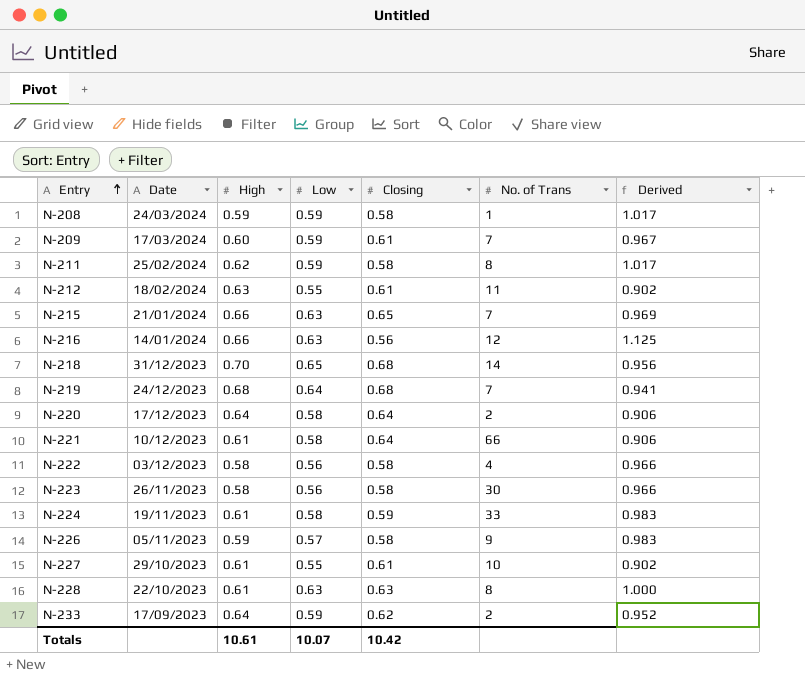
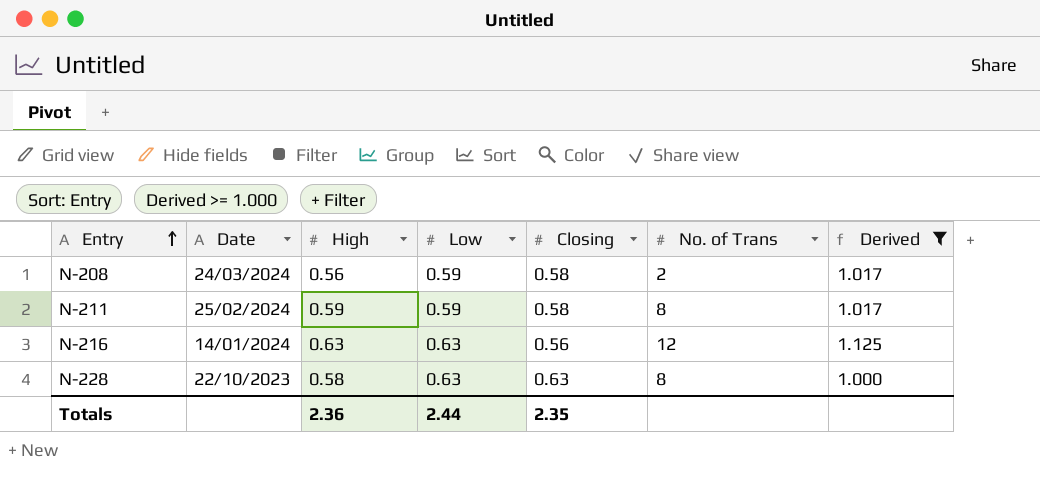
filter: none -> Derived >= 1.000
N-208 | High: 0.59 -> 0.56
N-208 | No. of Trans: 1 -> 2
N-211 | High: 0.62 -> 0.59
N-216 | High: 0.66 -> 0.63
N-228 | High: 0.61 -> 0.58
Totals | High: 10.61 -> 2.36
Totals | Low: 10.07 -> 2.44
Totals | Closing: 10.42 -> 2.35

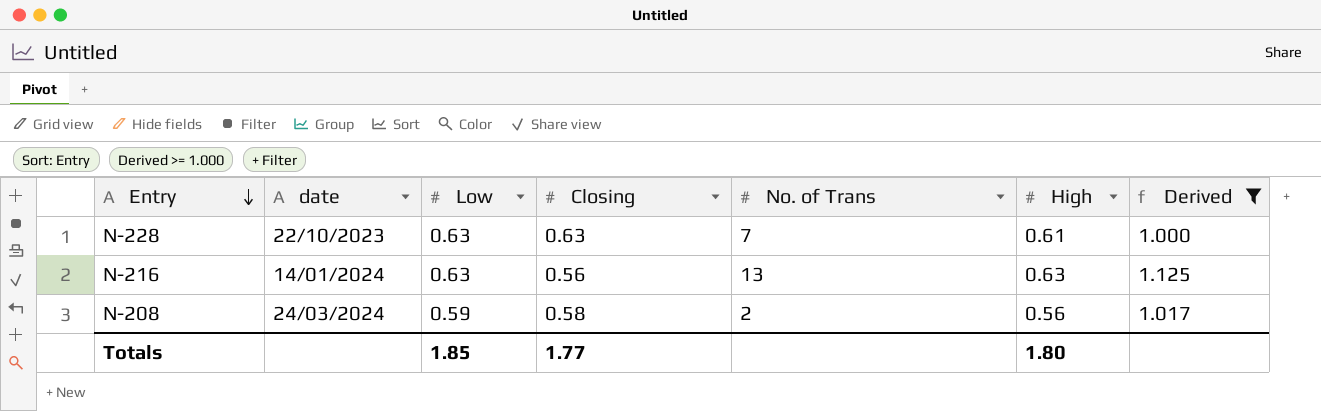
row order: Entry ascending -> Entry descending
column name: Date -> date
column High | position: 3 -> 6
row N-211: 25/02/2024 | 0.59 | 0.59 | 0.58 | 8 | 1.017 -> none
N-228 | No. of Trans: 8 -> 7
N-228 | High: 0.58 -> 0.61
N-216 | No. of Trans: 12 -> 13
Totals | Low: 2.44 -> 1.85
Totals | Closing: 2.35 -> 1.77
Totals | High: 2.36 -> 1.80

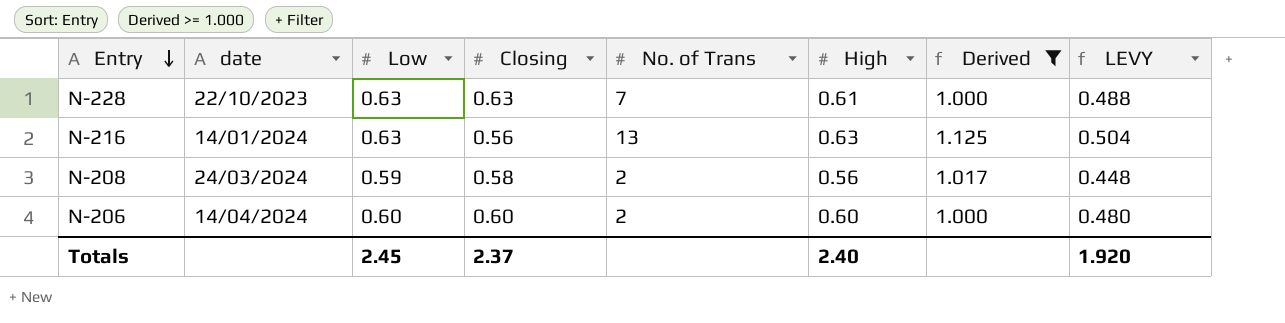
column LEVY | formula: none -> [High] * 0.8
row N-206: none -> 14/04/2024 | 0.60 | 0.60 | 2 | 0.60 | 1.000 | 0.480
Totals | Low: 1.85 -> 2.45
Totals | Closing: 1.77 -> 2.37
Totals | High: 1.80 -> 2.40

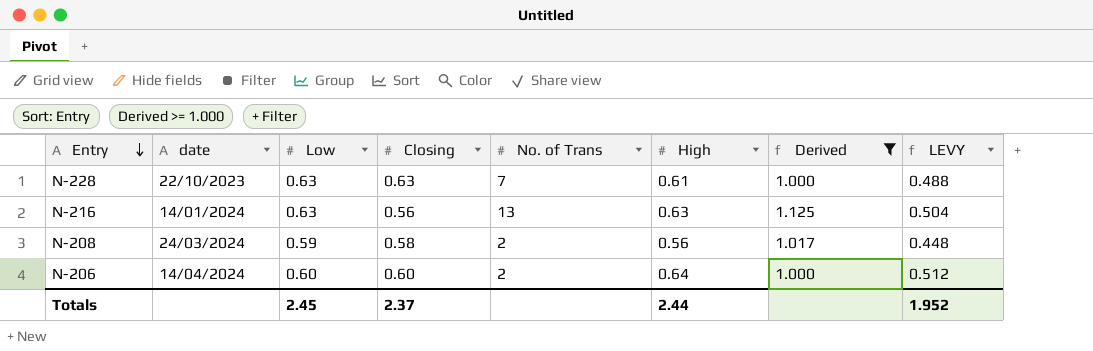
N-206 | High: 0.60 -> 0.64
N-206 | LEVY: 0.480 -> 0.512
Totals | High: 2.40 -> 2.44
Totals | LEVY: 1.920 -> 1.952

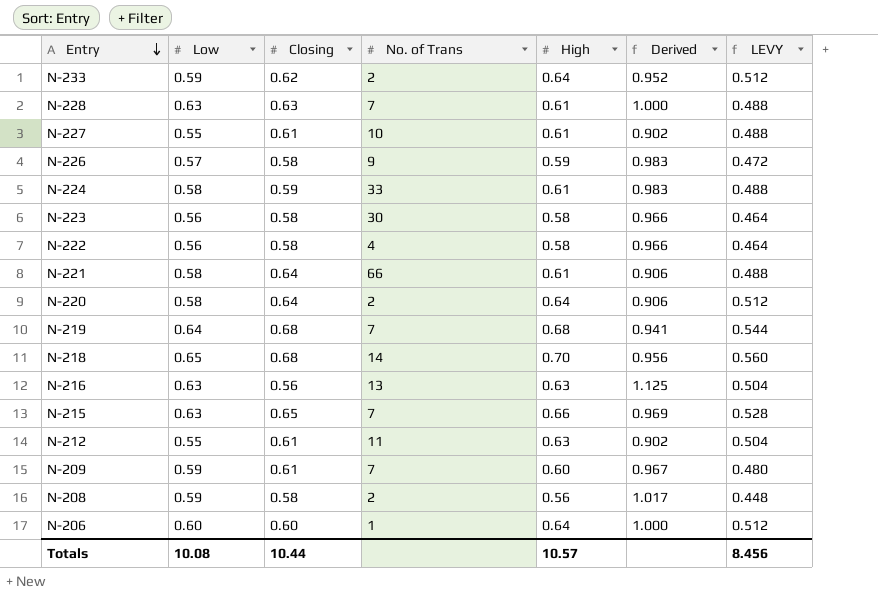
filter: Derived >= 1.000 -> none
column date | position: 2 -> none
N-206 | No. of Trans: 2 -> 1
Totals | Low: 2.45 -> 10.08
Totals | Closing: 2.37 -> 10.44
Totals | High: 2.44 -> 10.57
Totals | LEVY: 1.952 -> 8.456

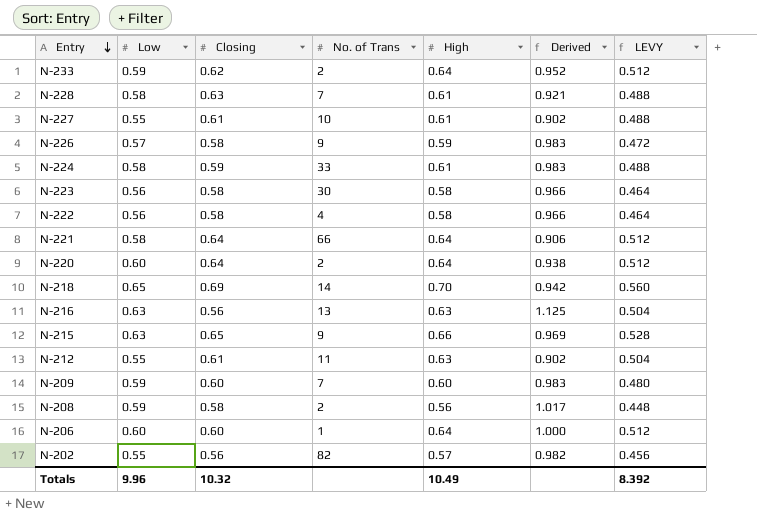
row N-219: 0.64 | 0.68 | 7 | 0.68 | 0.941 | 0.544 -> none
N-228 | Low: 0.63 -> 0.58
N-228 | Derived: 1.000 -> 0.921
N-221 | High: 0.61 -> 0.64
N-221 | LEVY: 0.488 -> 0.512
N-220 | Low: 0.58 -> 0.60
N-220 | Derived: 0.906 -> 0.938
N-218 | Closing: 0.68 -> 0.69
N-218 | Derived: 0.956 -> 0.942
N-215 | No. of Trans: 7 -> 9
N-209 | Closing: 0.61 -> 0.60
N-209 | Derived: 0.967 -> 0.983
row N-202: none -> 0.55 | 0.56 | 82 | 0.57 | 0.982 | 0.456
Totals | Low: 10.08 -> 9.96
Totals | Closing: 10.44 -> 10.32
Totals | High: 10.57 -> 10.49
Totals | LEVY: 8.456 -> 8.392

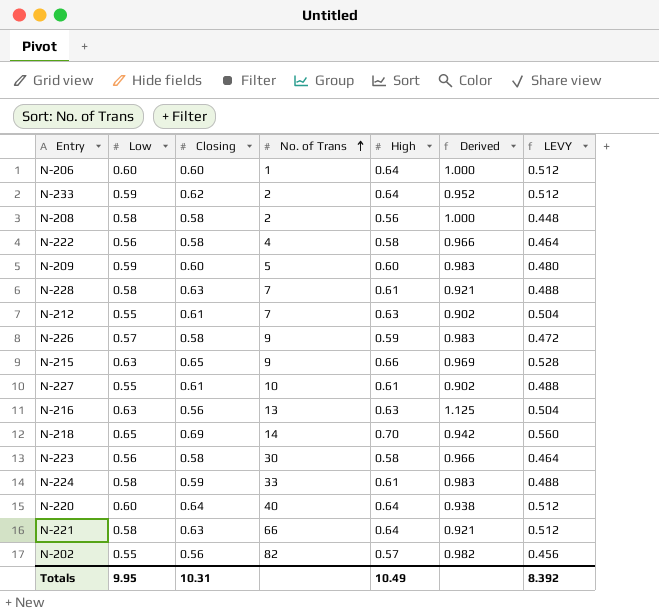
row order: Entry descending -> No. of Trans ascending
N-208 | Low: 0.59 -> 0.58
N-208 | Derived: 1.017 -> 1.000
N-209 | No. of Trans: 7 -> 5
N-212 | No. of Trans: 11 -> 7
N-220 | No. of Trans: 2 -> 40
N-221 | Closing: 0.64 -> 0.63
N-221 | Derived: 0.906 -> 0.921
Totals | Low: 9.96 -> 9.95
Totals | Closing: 10.32 -> 10.31

